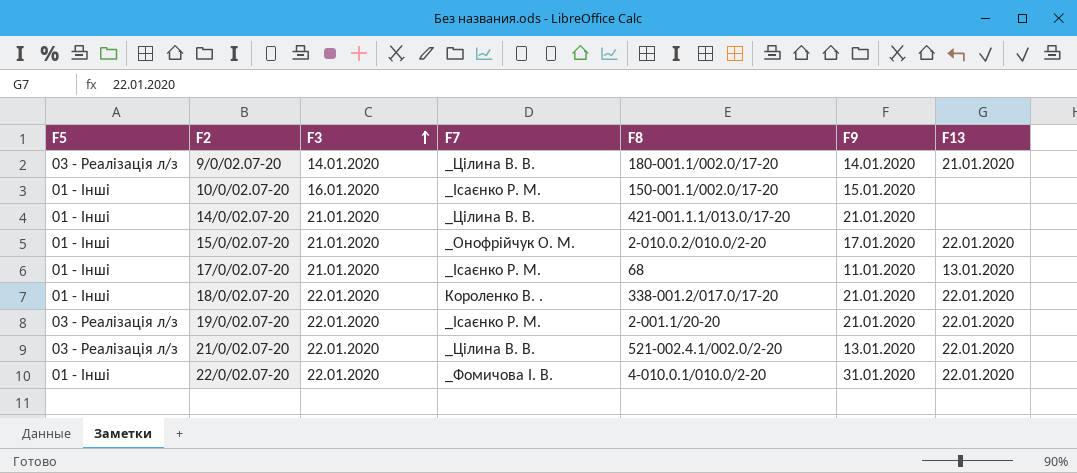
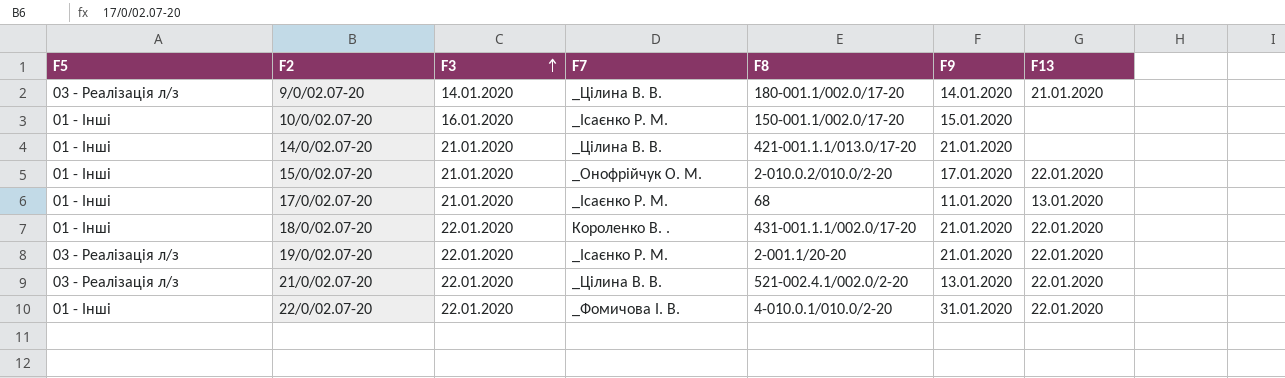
18/0/02.07-20 | F8: 338-001.2/017.0/17-20 -> 431-001.1.1/002.0/17-20

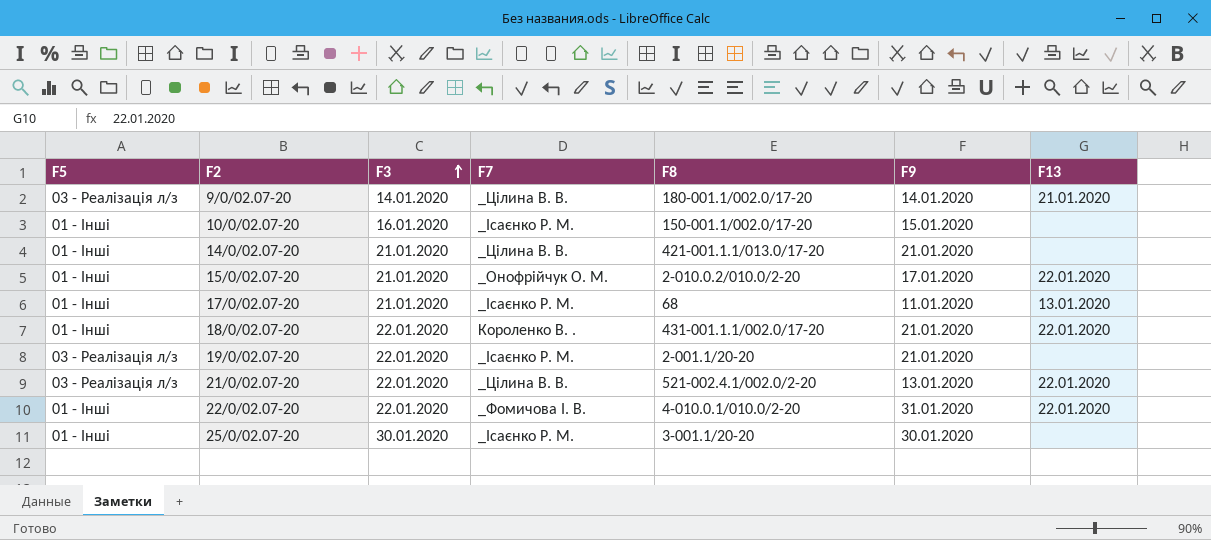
19/0/02.07-20 | F13: 22.01.2020 -> none
row 25/0/02.07-20: none -> 01 - Інші | 30.01.2020 | _Ісаєнко Р. М. | 3-001.1/20-20 | 30.01.2020 | none

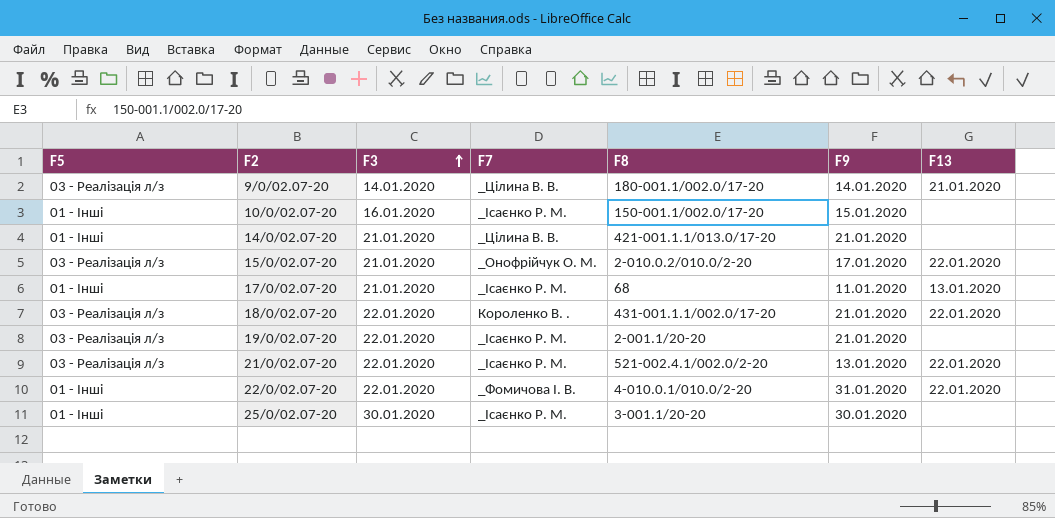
15/0/02.07-20 | F5: 01 - Інші -> 03 - Реалізація л/з
18/0/02.07-20 | F5: 01 - Інші -> 03 - Реалізація л/з
21/0/02.07-20 | F7: _Цілина В. В. -> _Ісаєнко Р. М.

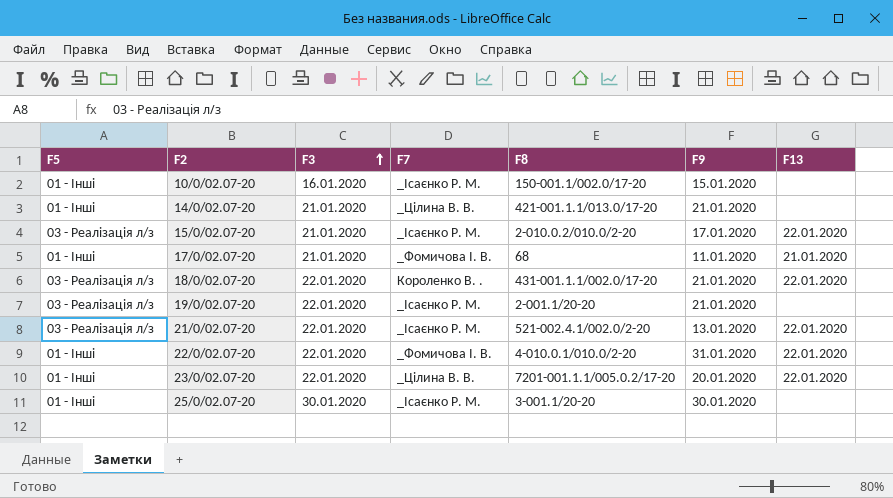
row 9/0/02.07-20: 03 - Реалізація л/з | 14.01.2020 | _Цілина В. В. | 180-001.1/002.0/17-20 | 14.01.2020 | 21.01.2020 -> none
15/0/02.07-20 | F7: _Онофрійчук О. М. -> _Ісаєнко Р. М.
17/0/02.07-20 | F7: _Ісаєнко Р. М. -> _Фомичова І. В.
17/0/02.07-20 | F13: 13.01.2020 -> 21.01.2020
row 23/0/02.07-20: none -> 01 - Інші | 22.01.2020 | _Цілина В. В. | 7201-001.1.1/005.0.2/17-20 | 20.01.2020 | 22.01.2020

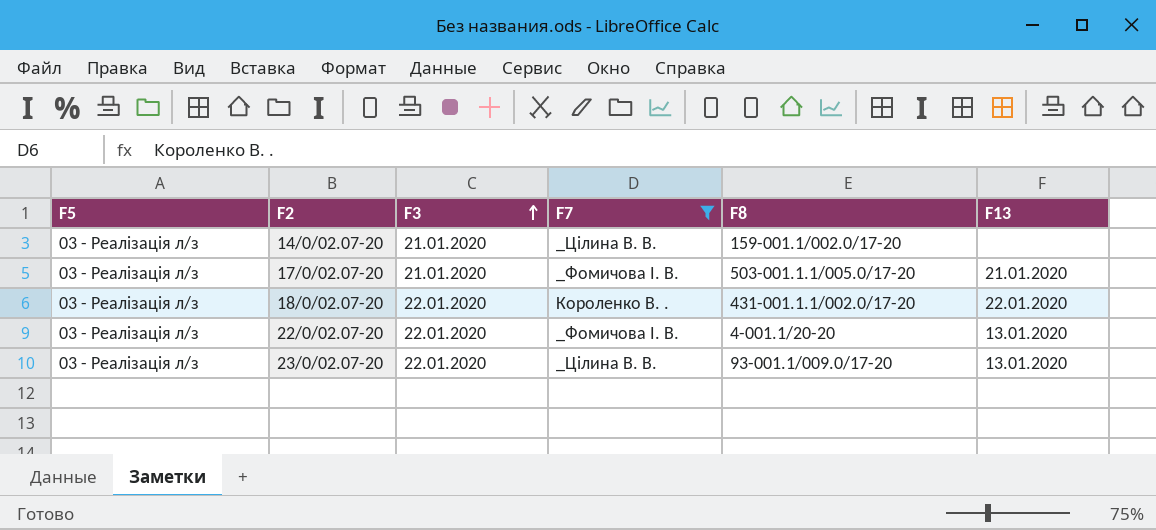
filter: none -> F7 != _Ісаєнко Р. М.
column F9 | position: 6 -> none
14/0/02.07-20 | F5: 01 - Інші -> 03 - Реалізація л/з
14/0/02.07-20 | F8: 421-001.1.1/013.0/17-20 -> 159-001.1/002.0/17-20
17/0/02.07-20 | F5: 01 - Інші -> 03 - Реалізація л/з
17/0/02.07-20 | F8: 68 -> 503-001.1.1/005.0/17-20
22/0/02.07-20 | F5: 01 - Інші -> 03 - Реалізація л/з
22/0/02.07-20 | F8: 4-010.0.1/010.0/2-20 -> 4-001.1/20-20
22/0/02.07-20 | F13: 22.01.2020 -> 13.01.2020
23/0/02.07-20 | F5: 01 - Інші -> 03 - Реалізація л/з
23/0/02.07-20 | F8: 7201-001.1.1/005.0.2/17-20 -> 93-001.1/009.0/17-20
23/0/02.07-20 | F13: 22.01.2020 -> 13.01.2020

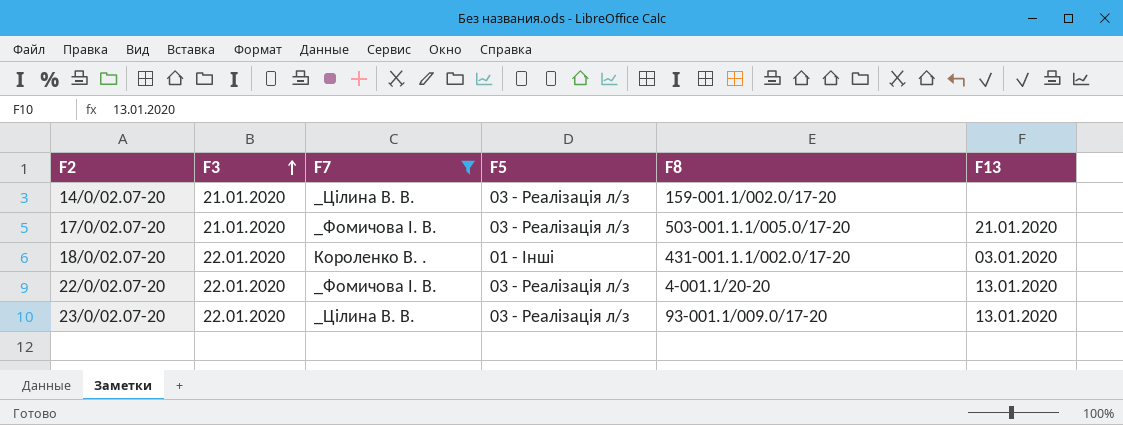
column F5 | position: 1 -> 4
18/0/02.07-20 | F5: 03 - Реалізація л/з -> 01 - Інші
18/0/02.07-20 | F13: 22.01.2020 -> 03.01.2020

